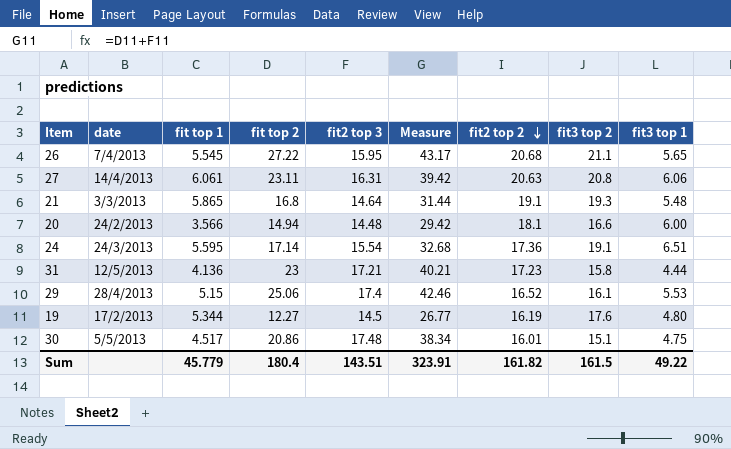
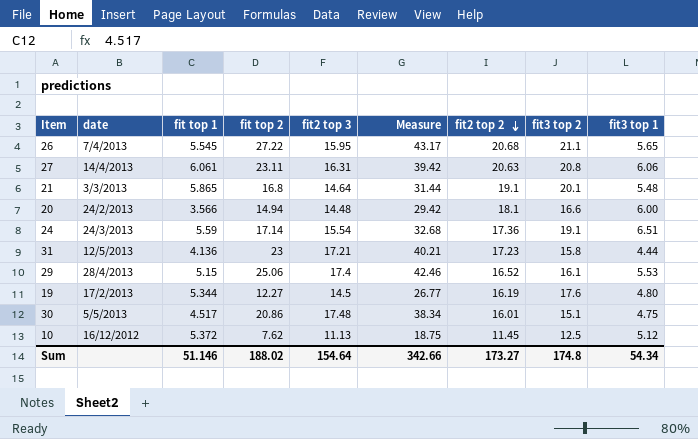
21 | fit3 top 2: 19.3 -> 20.1
24 | fit top 1: 5.595 -> 5.59
row 10: none -> 16/12/2012 | 5.372 | 7.62 | 11.13 | 18.75 | 11.45 | 12.5 | 5.12
Sum | fit top 1: 45.779 -> 51.146
Sum | fit top 2: 180.4 -> 188.02
Sum | fit2 top 3: 143.51 -> 154.64
Sum | Measure: 323.91 -> 342.66
Sum | fit2 top 2: 161.82 -> 173.27
Sum | fit3 top 2: 161.5 -> 174.8
Sum | fit3 top 1: 49.22 -> 54.34

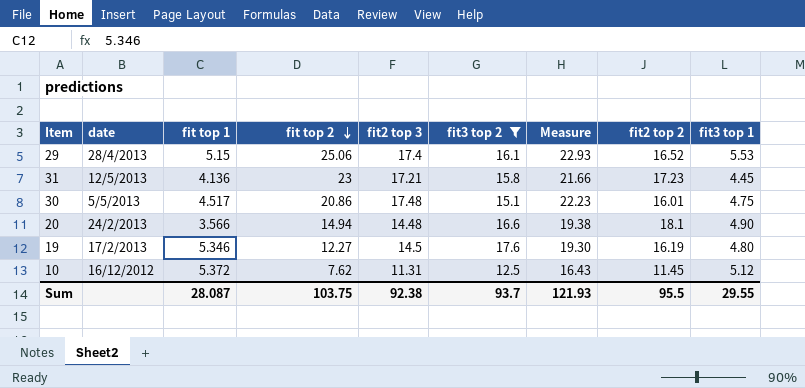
filter: none -> fit3 top 2 <= 17.6
row order: fit2 top 2 descending -> fit top 2 descending
column fit3 top 2 | position: 8 -> 6
column Measure | formula: [fit top 2] + [fit2 top 3] -> [fit2 top 3] + [fit3 top 1]
31 | fit3 top 1: 4.44 -> 4.45
20 | fit3 top 1: 6.00 -> 4.90
19 | fit top 1: 5.344 -> 5.346
10 | fit2 top 3: 11.13 -> 11.31
Sum | fit top 1: 51.146 -> 28.087
Sum | fit top 2: 188.02 -> 103.75
Sum | fit2 top 3: 154.64 -> 92.38
Sum | fit3 top 2: 174.8 -> 93.7
Sum | Measure: 342.66 -> 121.93
Sum | fit2 top 2: 173.27 -> 95.5
Sum | fit3 top 1: 54.34 -> 29.55

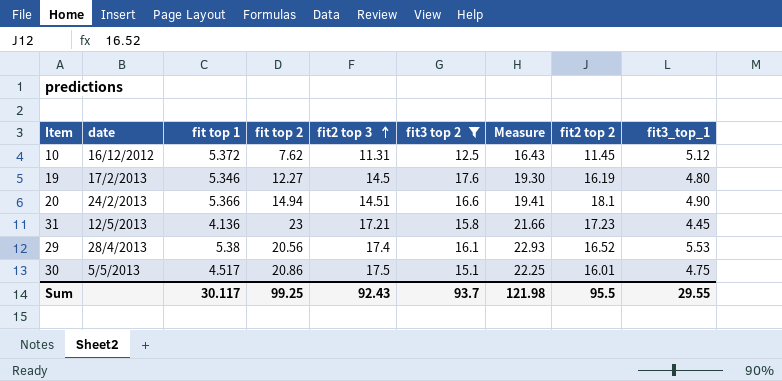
row order: fit top 2 descending -> fit2 top 3 ascending
column name: fit3 top 1 -> fit3_top_1
20 | fit top 1: 3.566 -> 5.366
20 | fit2 top 3: 14.48 -> 14.51
20 | Measure: 19.38 -> 19.41
29 | fit top 1: 5.15 -> 5.38
29 | fit top 2: 25.06 -> 20.56
30 | fit2 top 3: 17.48 -> 17.5
30 | Measure: 22.23 -> 22.25
Sum | fit top 1: 28.087 -> 30.117
Sum | fit top 2: 103.75 -> 99.25
Sum | fit2 top 3: 92.38 -> 92.43
Sum | Measure: 121.93 -> 121.98

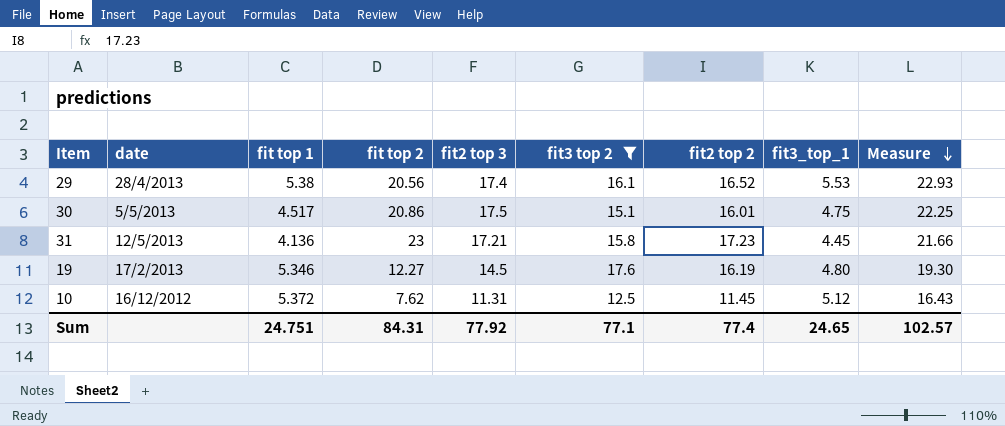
row order: fit2 top 3 ascending -> Measure descending
column Measure | position: 7 -> 9
row 20: 24/2/2013 | 5.366 | 14.94 | 14.51 | 16.6 | 19.41 | 18.1 | 4.90 -> none
Sum | fit top 1: 30.117 -> 24.751
Sum | fit top 2: 99.25 -> 84.31
Sum | fit2 top 3: 92.43 -> 77.92
Sum | fit3 top 2: 93.7 -> 77.1
Sum | fit2 top 2: 95.5 -> 77.4
Sum | fit3_top_1: 29.55 -> 24.65
Sum | Measure: 121.98 -> 102.57

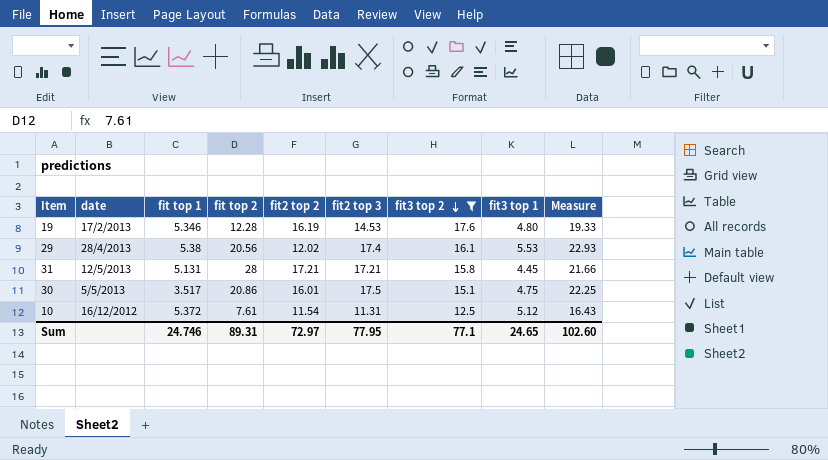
row order: Measure descending -> fit3 top 2 descending
column fit2 top 2 | position: 7 -> 5
column name: fit3_top_1 -> fit3 top 1
19 | fit top 2: 12.27 -> 12.28
19 | fit2 top 3: 14.5 -> 14.53
19 | Measure: 19.30 -> 19.33
29 | fit2 top 2: 16.52 -> 12.02
31 | fit top 1: 4.136 -> 5.131
31 | fit top 2: 23 -> 28
31 | fit2 top 2: 17.23 -> 17.21
30 | fit top 1: 4.517 -> 3.517
10 | fit top 2: 7.62 -> 7.61
10 | fit2 top 2: 11.45 -> 11.54
Sum | fit top 1: 24.751 -> 24.746
Sum | fit top 2: 84.31 -> 89.31
Sum | fit2 top 2: 77.4 -> 72.97
Sum | fit2 top 3: 77.92 -> 77.95
Sum | Measure: 102.57 -> 102.60

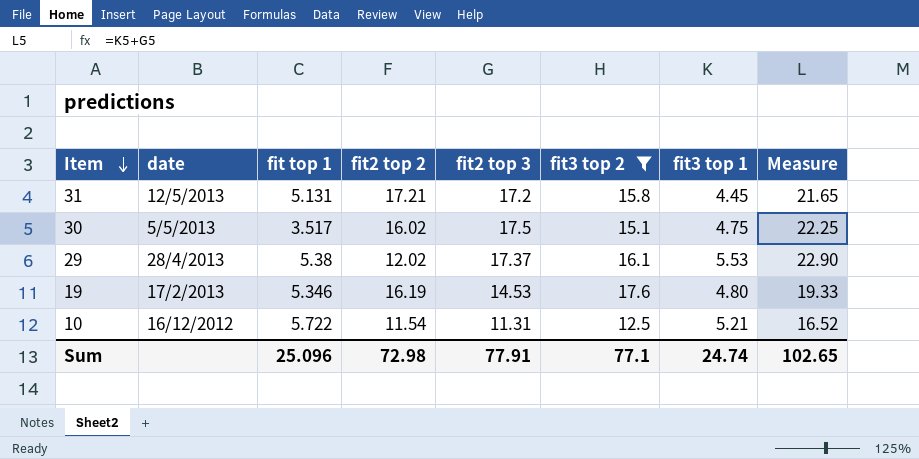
row order: fit3 top 2 descending -> Item descending
column fit top 2 | position: 4 -> none
31 | fit2 top 3: 17.21 -> 17.2
31 | Measure: 21.66 -> 21.65
30 | fit2 top 2: 16.01 -> 16.02
29 | fit2 top 3: 17.4 -> 17.37
29 | Measure: 22.93 -> 22.90
10 | fit top 1: 5.372 -> 5.722
10 | fit3 top 1: 5.12 -> 5.21
10 | Measure: 16.43 -> 16.52
Sum | fit top 1: 24.746 -> 25.096
Sum | fit2 top 2: 72.97 -> 72.98
Sum | fit2 top 3: 77.95 -> 77.91
Sum | fit3 top 1: 24.65 -> 24.74
Sum | Measure: 102.60 -> 102.65

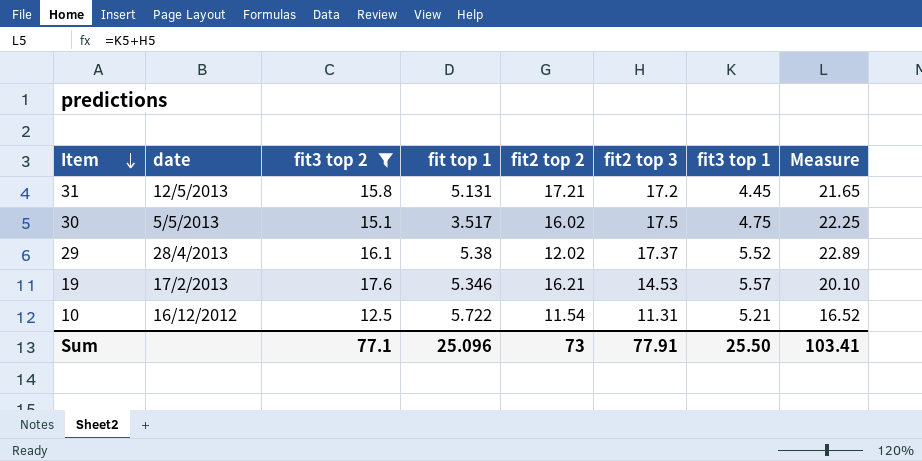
column fit3 top 2 | position: 6 -> 3
29 | fit3 top 1: 5.53 -> 5.52
29 | Measure: 22.90 -> 22.89
19 | fit2 top 2: 16.19 -> 16.21
19 | fit3 top 1: 4.80 -> 5.57
19 | Measure: 19.33 -> 20.10
Sum | fit2 top 2: 72.98 -> 73
Sum | fit3 top 1: 24.74 -> 25.50
Sum | Measure: 102.65 -> 103.41

